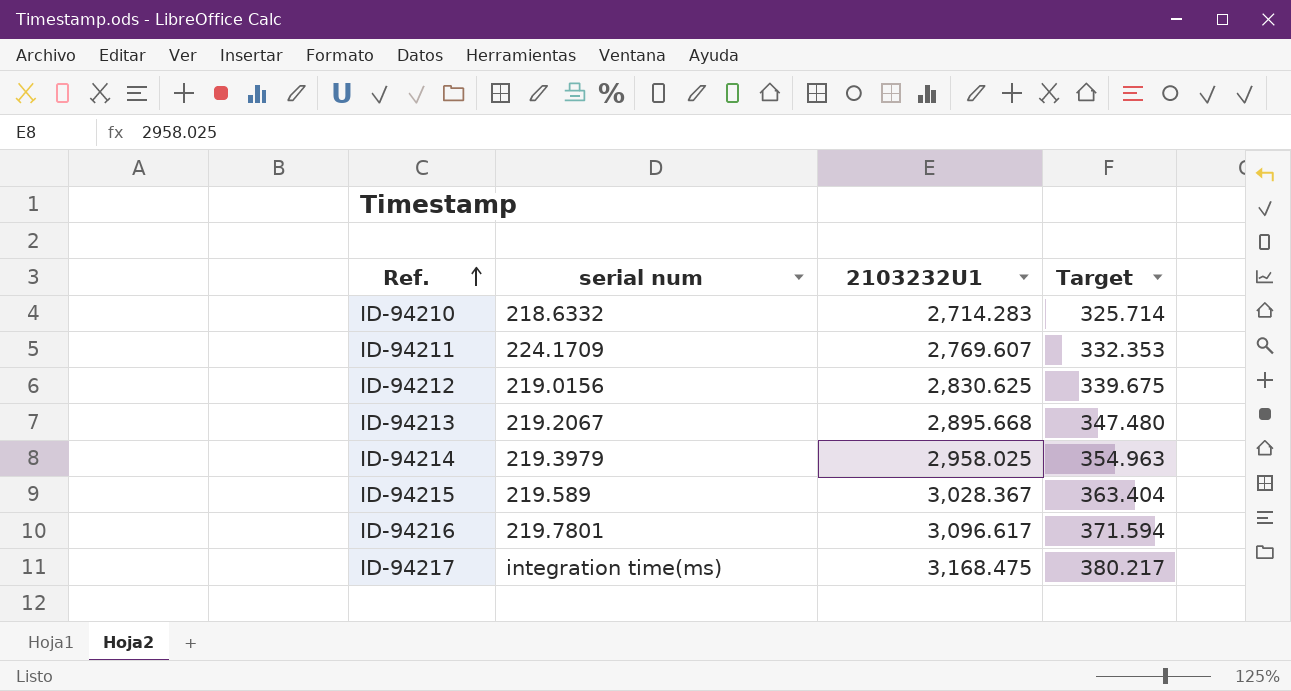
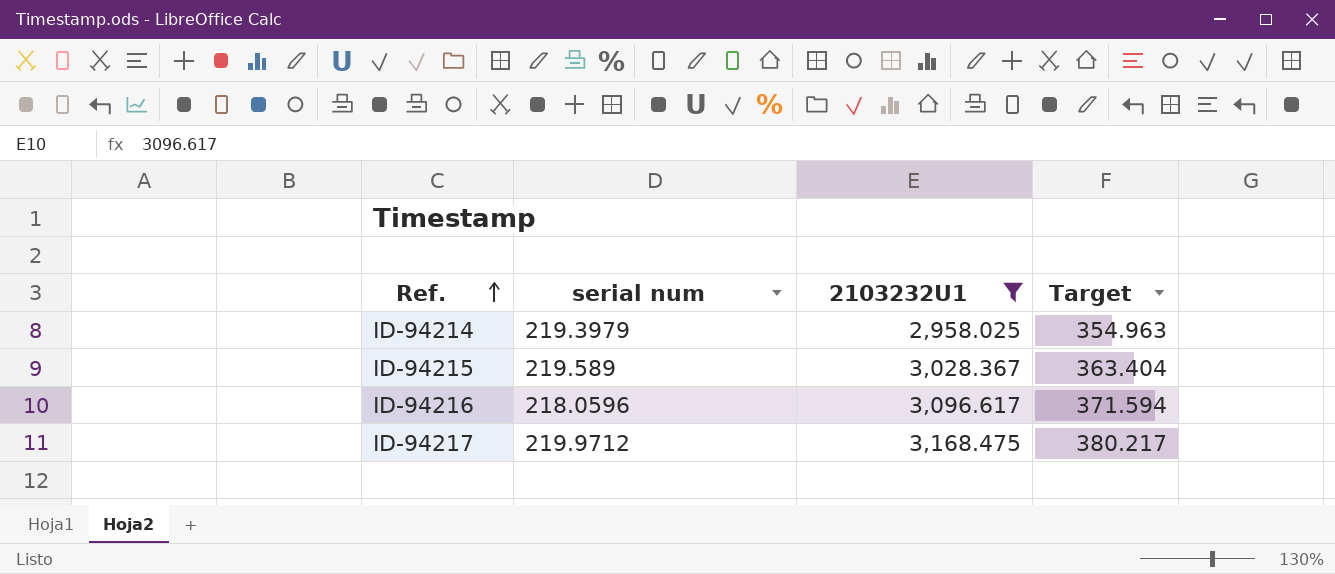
filter: none -> 2103232U1 >= 2,958.025
ID-94216 | serial num: 219.7801 -> 218.0596
ID-94217 | serial num: integration time(ms) -> 219.9712

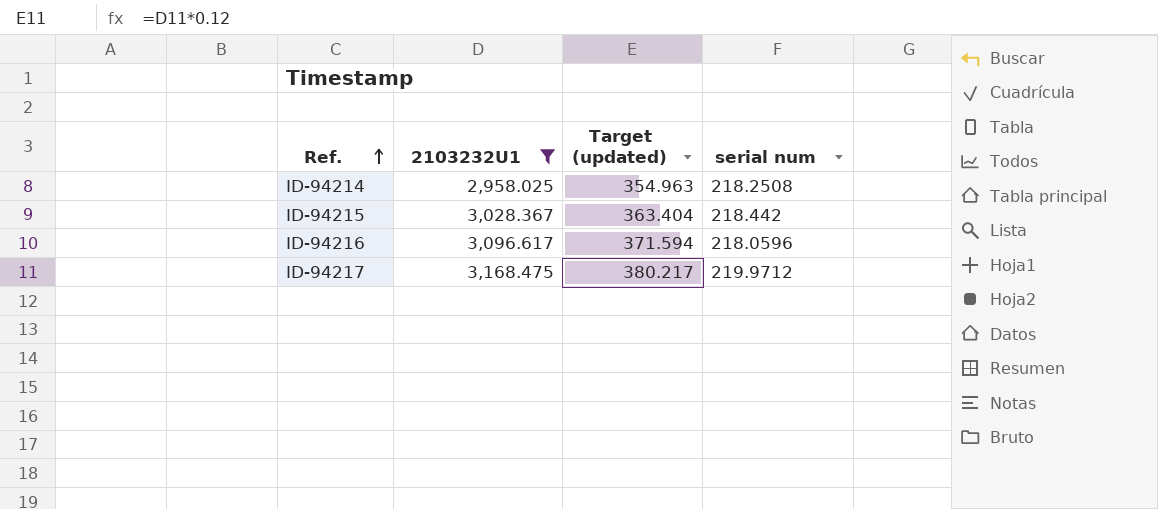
column name: Target -> Target (updated)
column serial num | position: 2 -> 4
ID-94214 | serial num: 219.3979 -> 218.2508
ID-94215 | serial num: 219.589 -> 218.442

